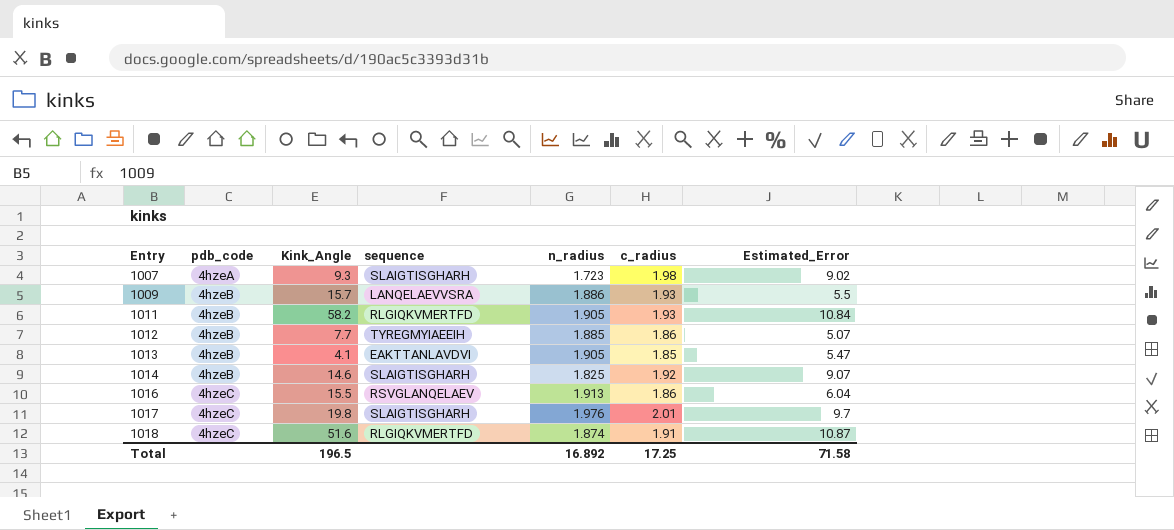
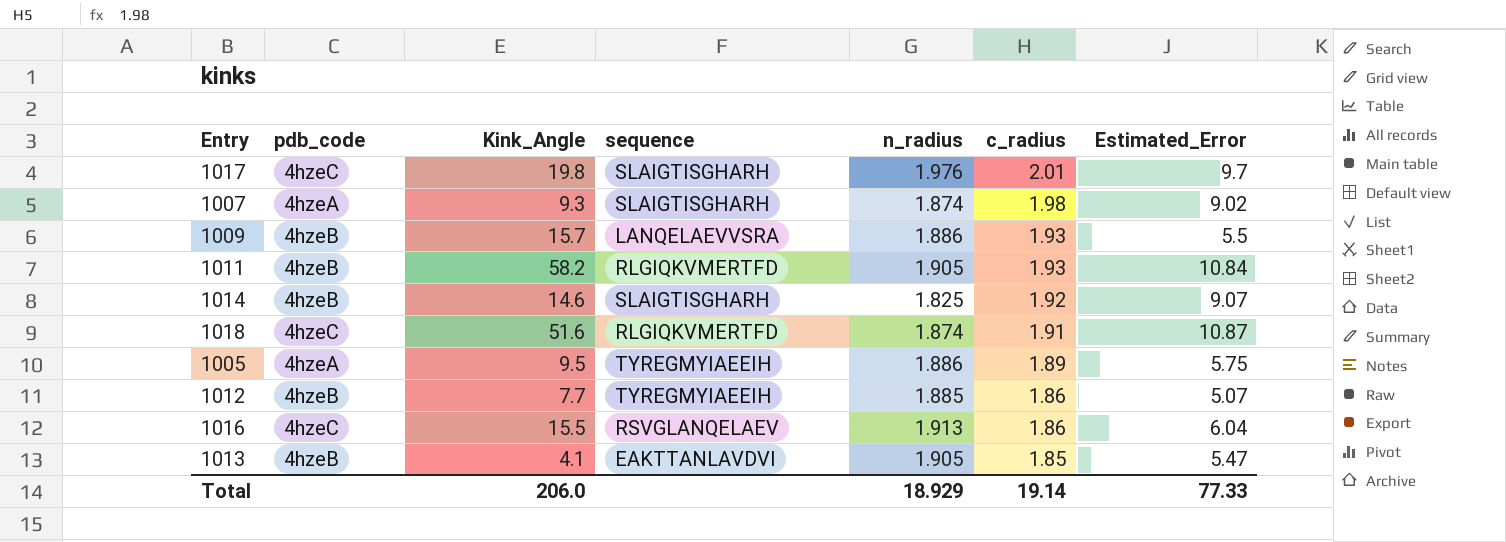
row order: Entry ascending -> c_radius descending
1007 | n_radius: 1.723 -> 1.874
row 1005: none -> 4hzeA | 9.5 | TYREGMYIAEEIH | 1.886 | 1.89 | 5.75
Total | Kink_Angle: 196.5 -> 206.0
Total | n_radius: 16.892 -> 18.929
Total | c_radius: 17.25 -> 19.14
Total | Estimated_Error: 71.58 -> 77.33

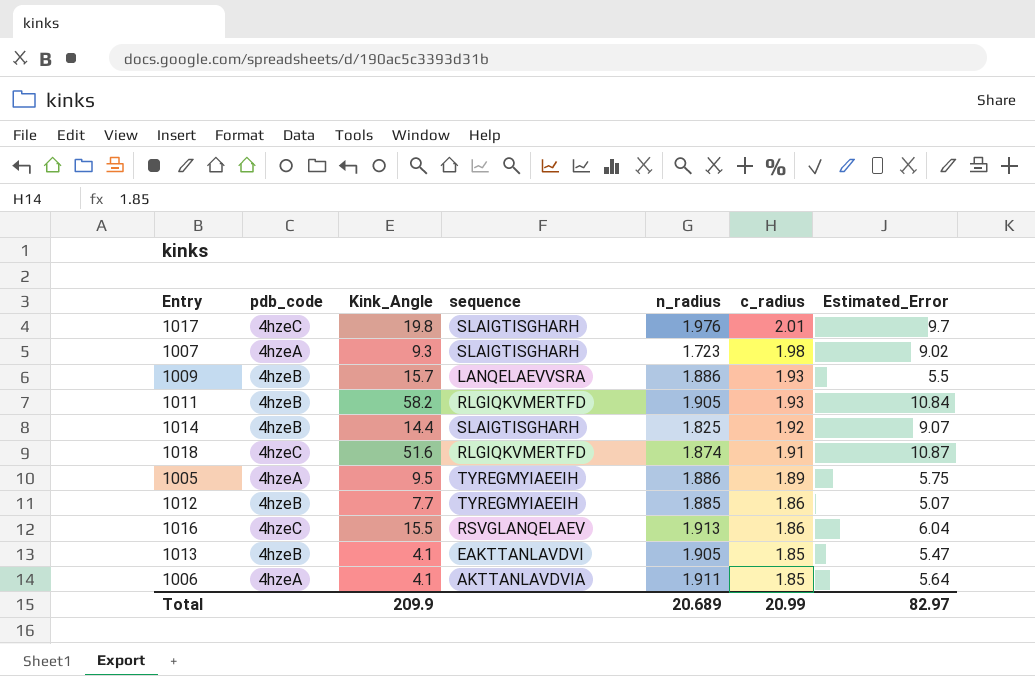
1007 | n_radius: 1.874 -> 1.723
1014 | Kink_Angle: 14.6 -> 14.4
row 1006: none -> 4hzeA | 4.1 | AKTTANLAVDVIA | 1.911 | 1.85 | 5.64
Total | Kink_Angle: 206.0 -> 209.9
Total | n_radius: 18.929 -> 20.689
Total | c_radius: 19.14 -> 20.99
Total | Estimated_Error: 77.33 -> 82.97

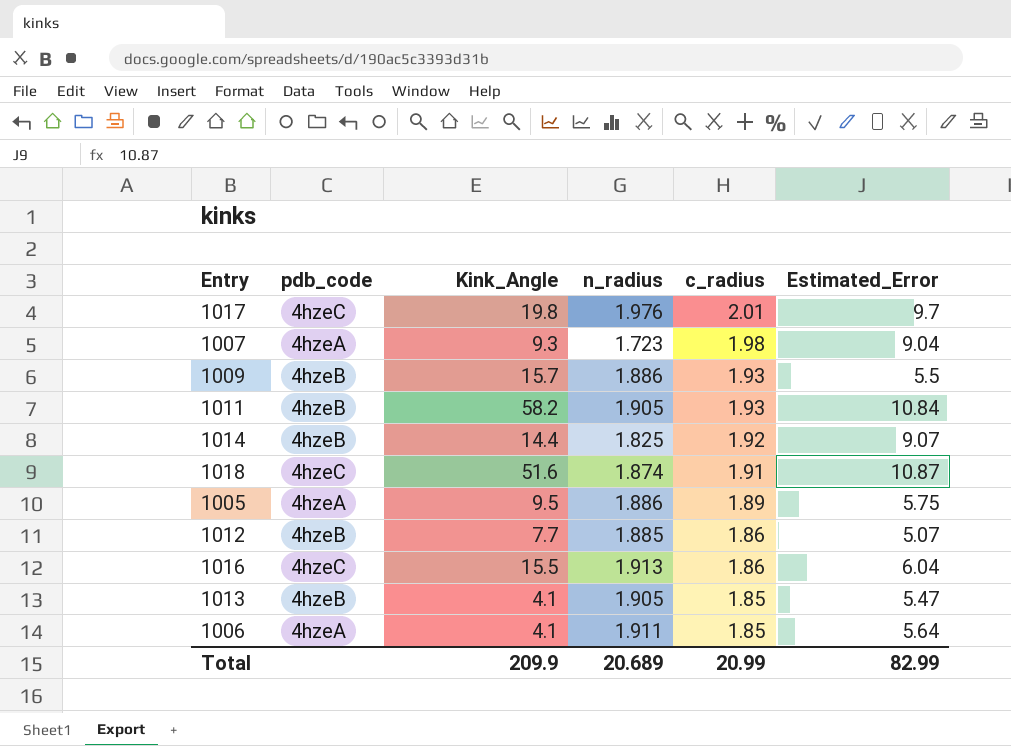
column sequence | position: 4 -> none
1007 | Estimated_Error: 9.02 -> 9.04
Total | Estimated_Error: 82.97 -> 82.99

